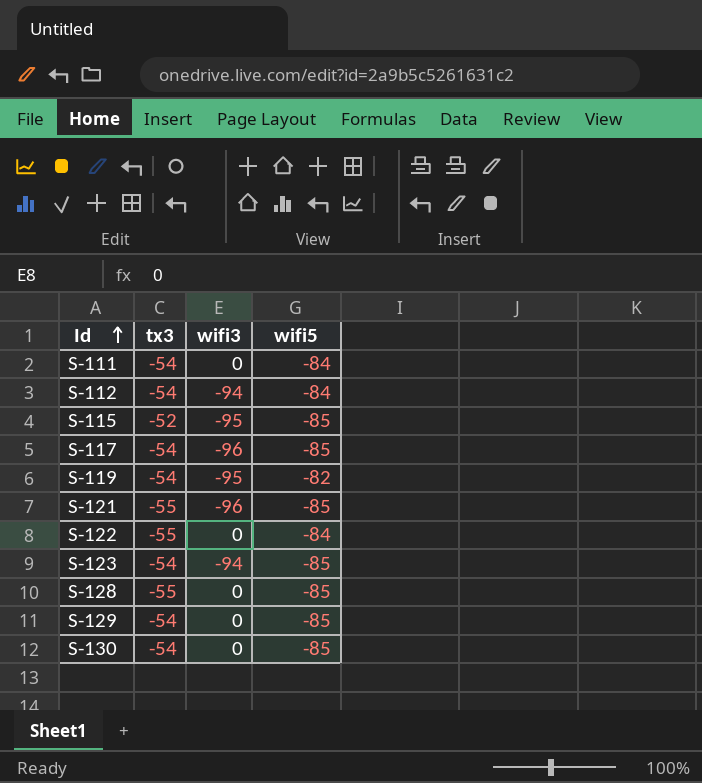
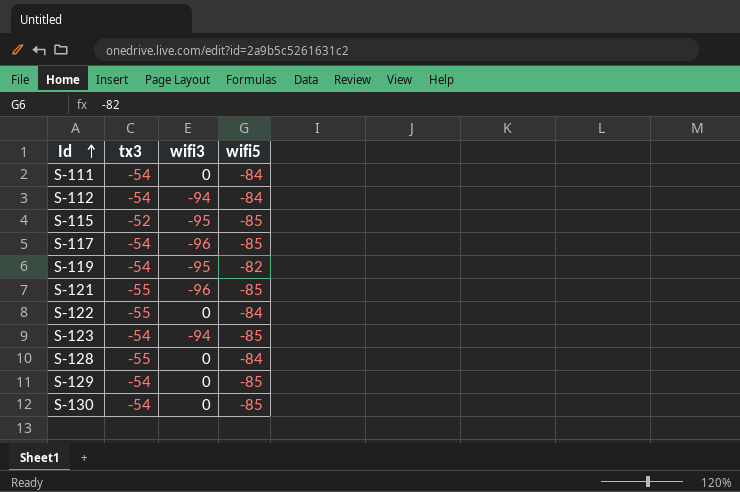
S-128 | wifi5: -85 -> -84

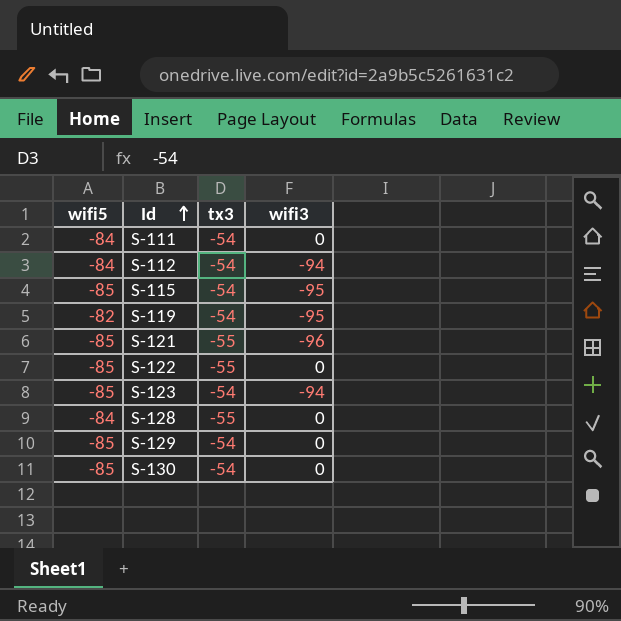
column wifi5 | position: 4 -> 1
row S-117: -54 | -96 | -85 -> none
S-115 | tx3: -52 -> -54
S-122 | wifi5: -84 -> -85

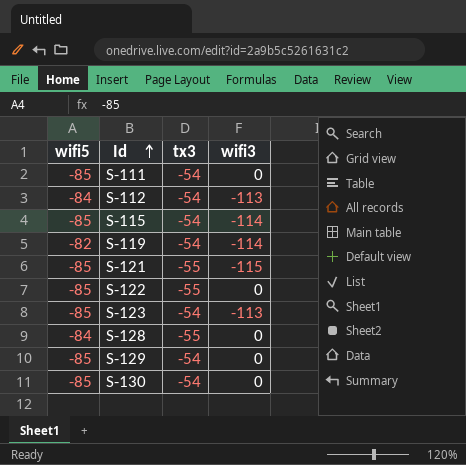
S-111 | wifi5: -84 -> -85
S-112 | wifi3: -94 -> -113
S-115 | wifi3: -95 -> -114
S-119 | wifi3: -95 -> -114
S-121 | wifi3: -96 -> -115
S-123 | wifi3: -94 -> -113

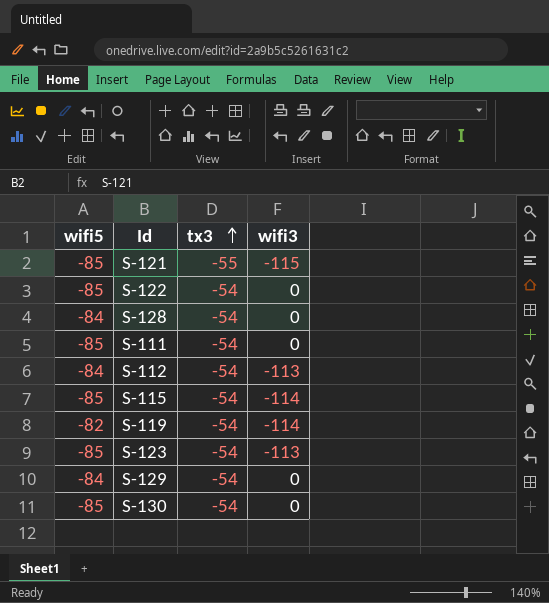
row order: Id ascending -> tx3 ascending
S-122 | tx3: -55 -> -54
S-128 | tx3: -55 -> -54
S-129 | wifi5: -85 -> -84

